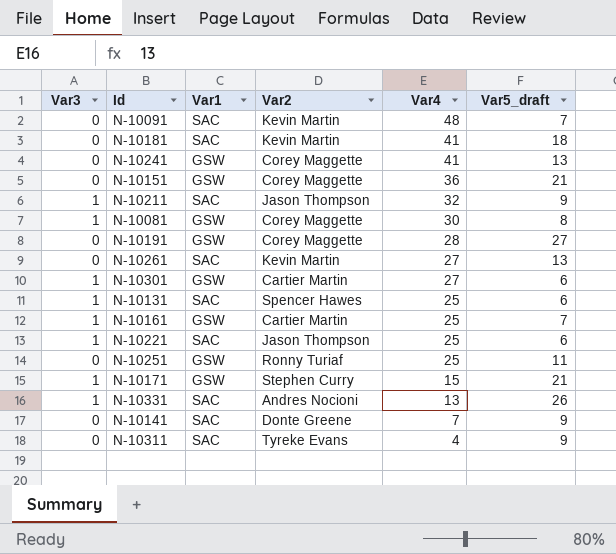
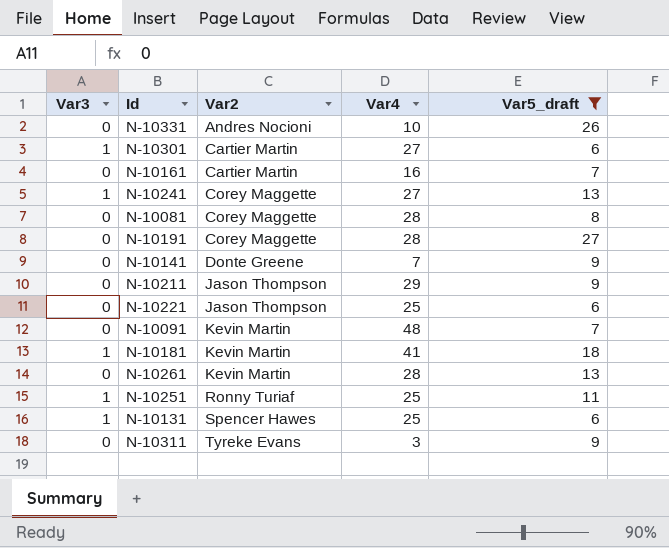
filter: none -> Var5_draft != 21
row order: Var4 descending -> Var2 ascending
column Var1 | position: 3 -> none
N-10331 | Var3: 1 -> 0
N-10331 | Var4: 13 -> 10
N-10161 | Var3: 1 -> 0
N-10161 | Var4: 25 -> 16
N-10241 | Var3: 0 -> 1
N-10241 | Var4: 41 -> 27
N-10081 | Var3: 1 -> 0
N-10081 | Var4: 30 -> 28
N-10211 | Var3: 1 -> 0
N-10211 | Var4: 32 -> 29
N-10221 | Var3: 1 -> 0
N-10181 | Var3: 0 -> 1
N-10261 | Var4: 27 -> 28
N-10251 | Var3: 0 -> 1
N-10311 | Var4: 4 -> 3

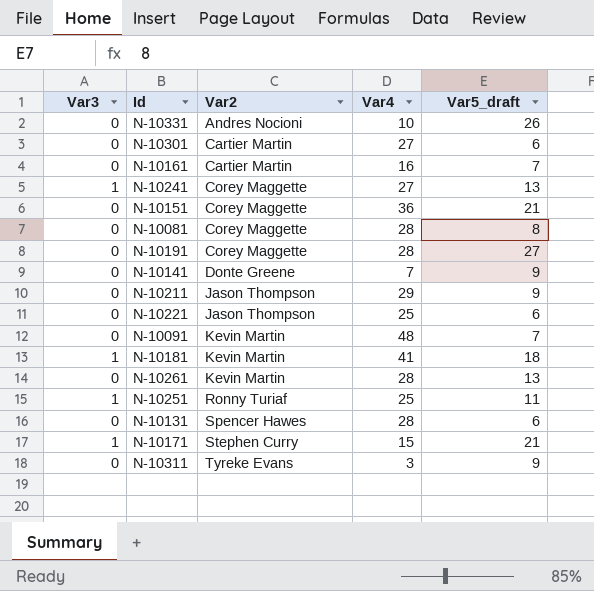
filter: Var5_draft != 21 -> none
N-10301 | Var3: 1 -> 0
N-10131 | Var3: 1 -> 0
N-10131 | Var4: 25 -> 28

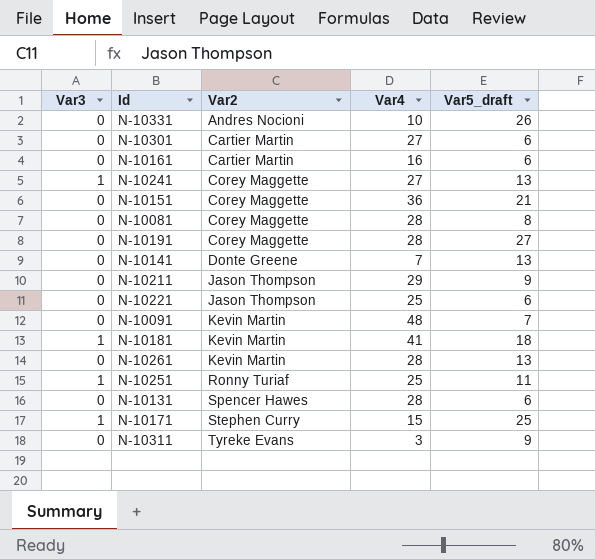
N-10161 | Var5_draft: 7 -> 6
N-10141 | Var5_draft: 9 -> 13
N-10171 | Var5_draft: 21 -> 25

